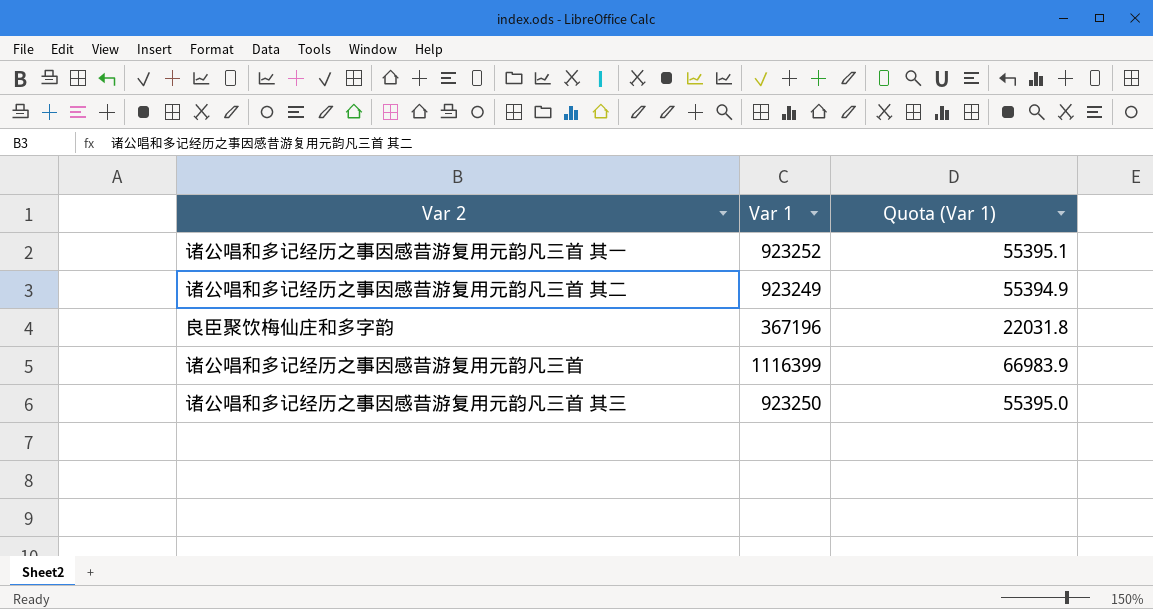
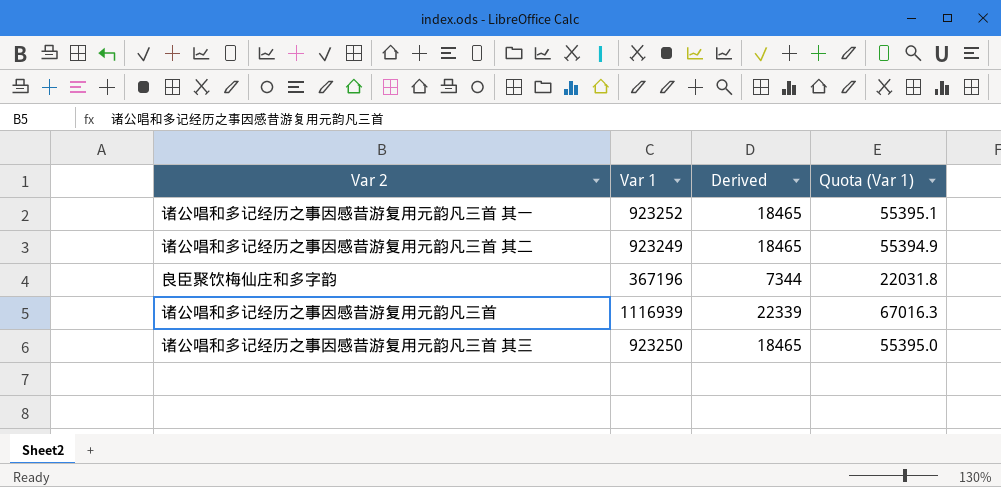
column Derived | formula: none -> [Var 1] * 0.02
诸公唱和多记经历之事因感昔游复用元韵凡三首 | Var 1: 1116399 -> 1116939
诸公唱和多记经历之事因感昔游复用元韵凡三首 | Quota (Var 1): 66983.9 -> 67016.3

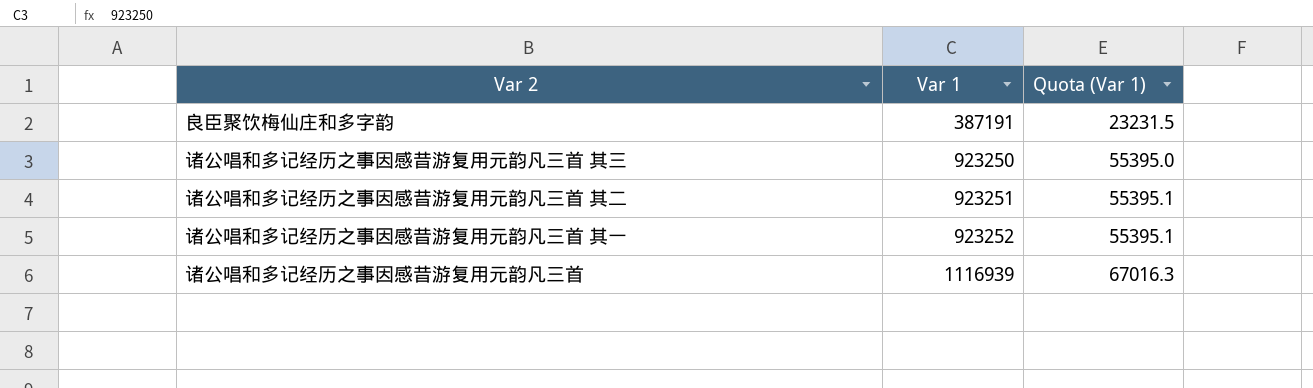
row order: none -> Var 1 ascending
column Derived | formula: [Var 1] * 0.02 -> none
良臣聚饮梅仙庄和多字韵 | Var 1: 367196 -> 387191
良臣聚饮梅仙庄和多字韵 | Quota (Var 1): 22031.8 -> 23231.5
诸公唱和多记经历之事因感昔游复用元韵凡三首 其二 | Var 1: 923249 -> 923251
诸公唱和多记经历之事因感昔游复用元韵凡三首 其二 | Quota (Var 1): 55394.9 -> 55395.1

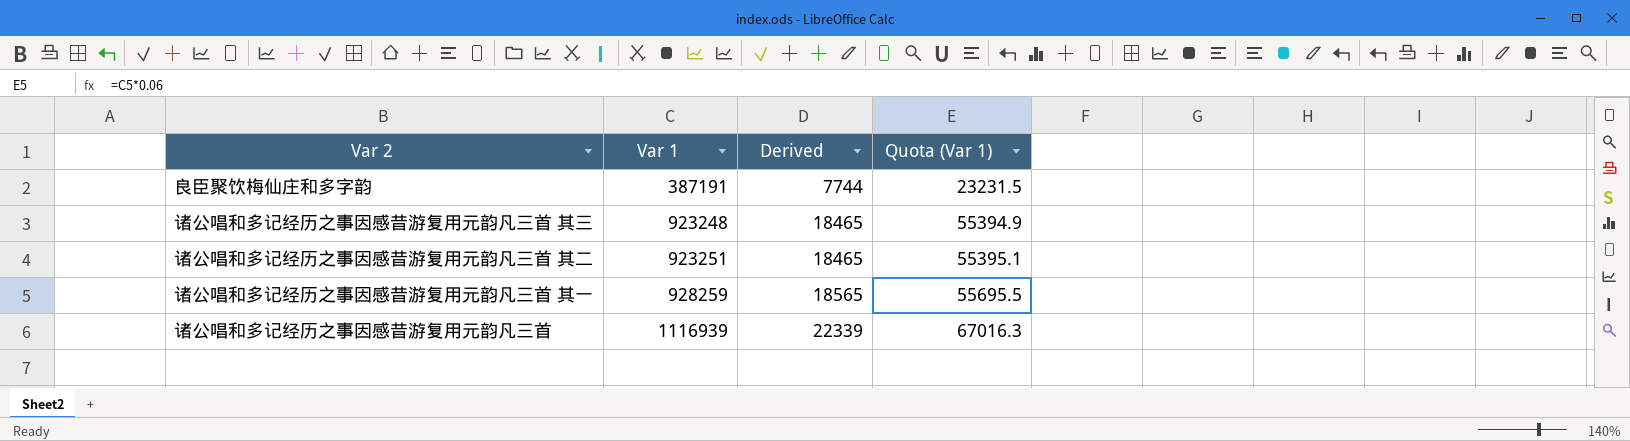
column Derived | formula: none -> [Var 1] * 0.02
诸公唱和多记经历之事因感昔游复用元韵凡三首 其三 | Var 1: 923250 -> 923248
诸公唱和多记经历之事因感昔游复用元韵凡三首 其三 | Quota (Var 1): 55395.0 -> 55394.9
诸公唱和多记经历之事因感昔游复用元韵凡三首 其一 | Var 1: 923252 -> 928259
诸公唱和多记经历之事因感昔游复用元韵凡三首 其一 | Quota (Var 1): 55395.1 -> 55695.5

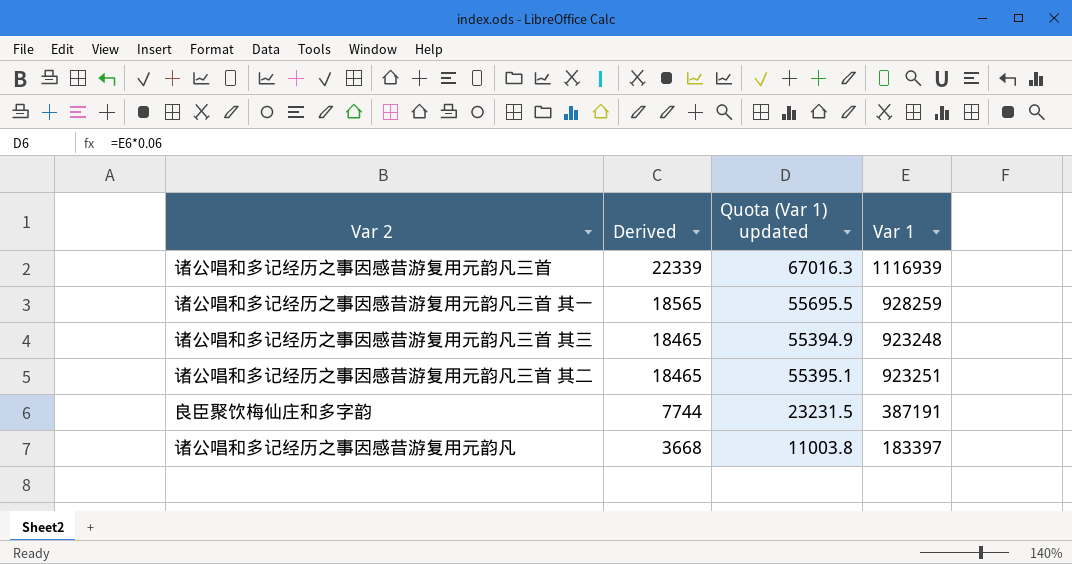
row order: Var 1 ascending -> Derived descending
column name: Quota (Var 1) -> Quota (Var 1) updated
column Var 1 | position: 2 -> 4
row 诸公唱和多记经历之事因感昔游复用元韵凡: none -> 3668 | 11003.8 | 183397

